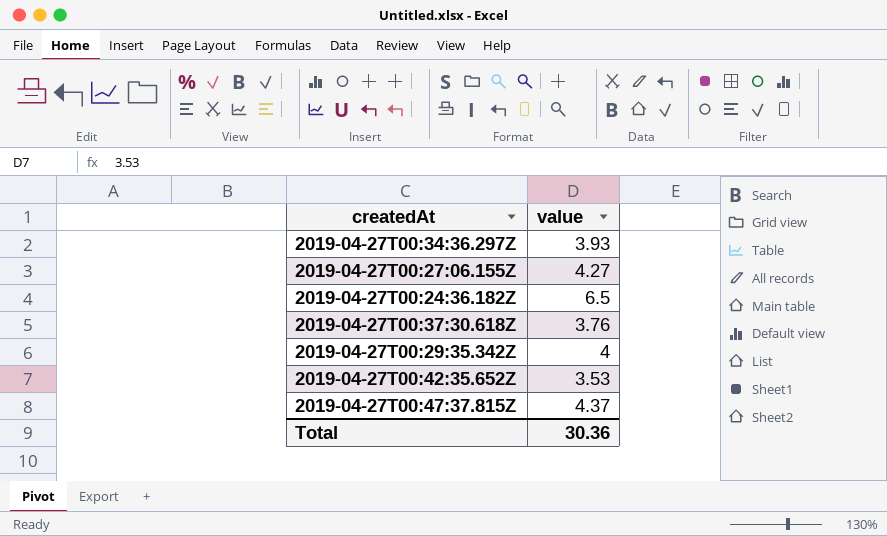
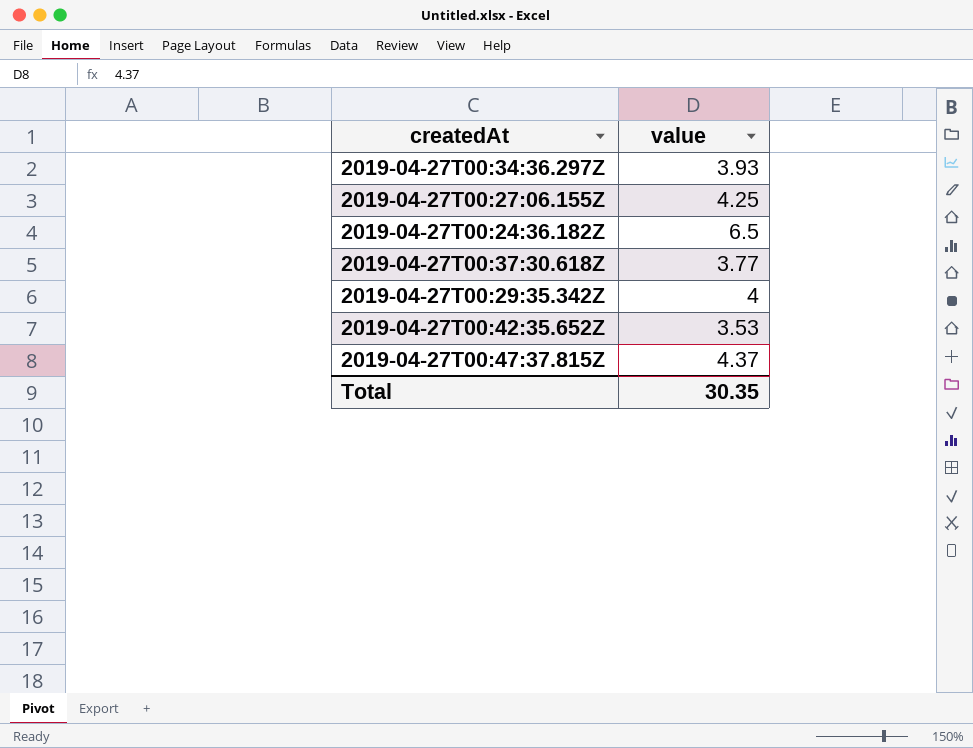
2019-04-27T00:27:06.155Z | value: 4.27 -> 4.25
2019-04-27T00:37:30.618Z | value: 3.76 -> 3.77
Total | value: 30.36 -> 30.35

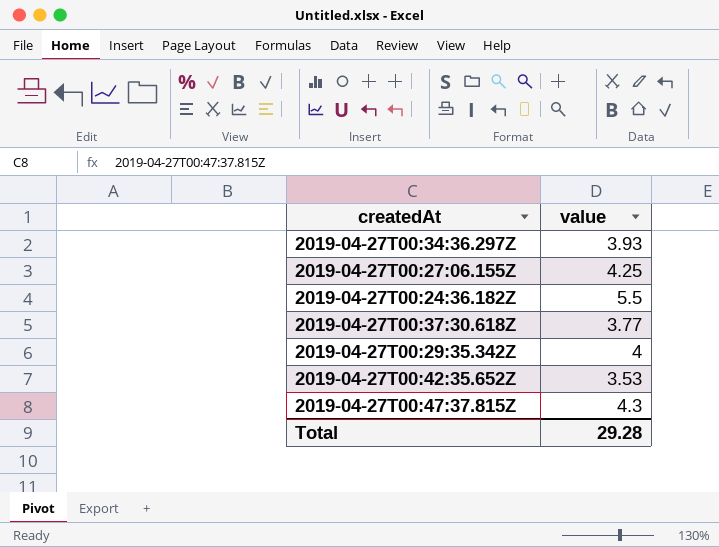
2019-04-27T00:24:36.182Z | value: 6.5 -> 5.5
2019-04-27T00:47:37.815Z | value: 4.37 -> 4.3
Total | value: 30.35 -> 29.28

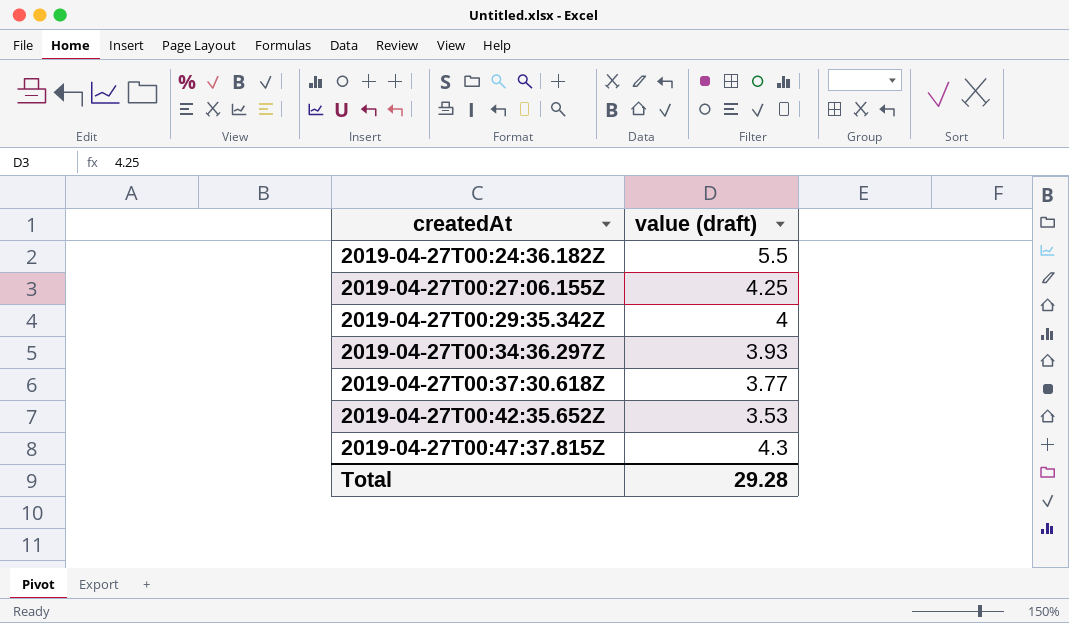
row order: none -> createdAt ascending
column name: value -> value (draft)

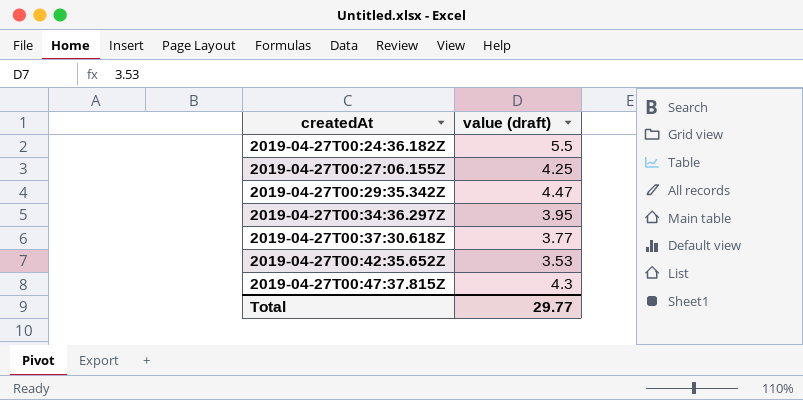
2019-04-27T00:29:35.342Z | value (draft): 4 -> 4.47
2019-04-27T00:34:36.297Z | value (draft): 3.93 -> 3.95
Total | value (draft): 29.28 -> 29.77

